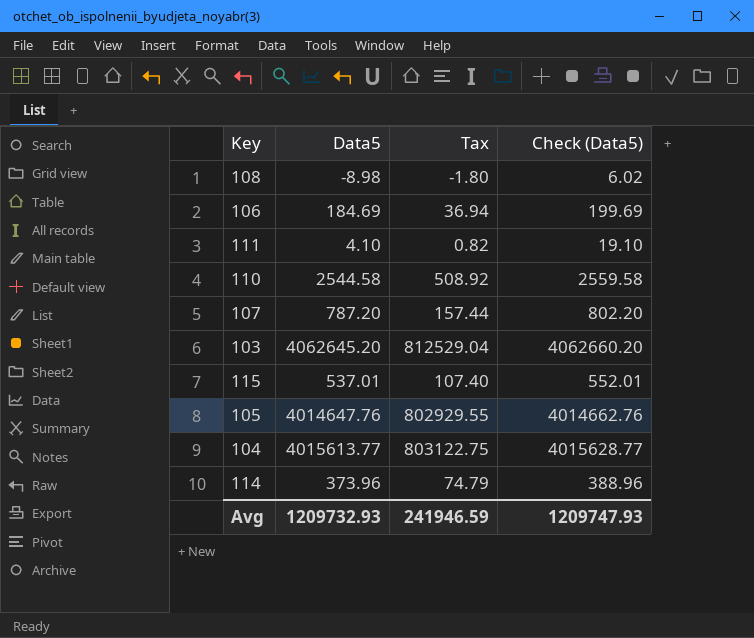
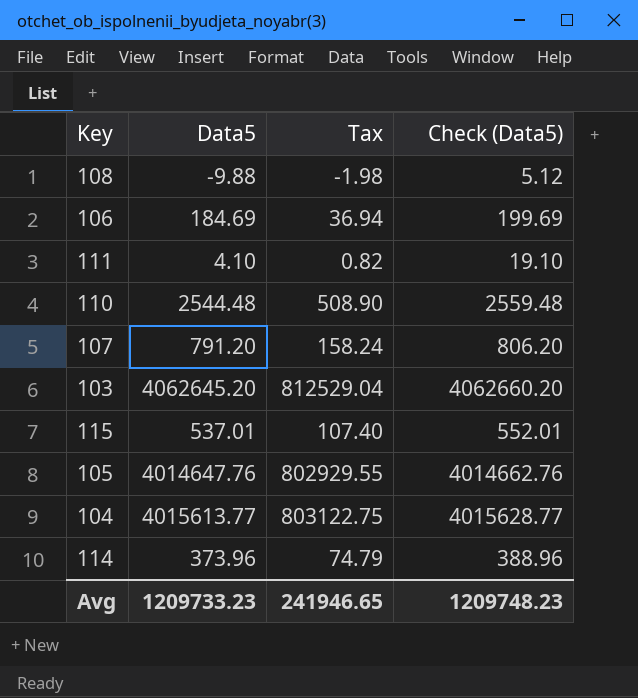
108 | Data5: -8.98 -> -9.88
108 | Tax: -1.80 -> -1.98
108 | Check (Data5): 6.02 -> 5.12
110 | Data5: 2544.58 -> 2544.48
110 | Tax: 508.92 -> 508.90
110 | Check (Data5): 2559.58 -> 2559.48
107 | Data5: 787.20 -> 791.20
107 | Tax: 157.44 -> 158.24
107 | Check (Data5): 802.20 -> 806.20
Avg | Data5: 1209732.93 -> 1209733.23
Avg | Tax: 241946.59 -> 241946.65
Avg | Check (Data5): 1209747.93 -> 1209748.23

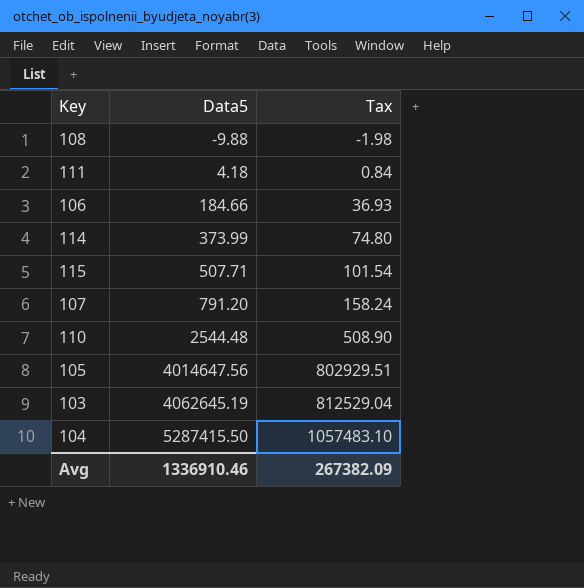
row order: none -> Data5 ascending
column Check (Data5) | formula: [Data5] + 15 -> none
111 | Data5: 4.10 -> 4.18
111 | Tax: 0.82 -> 0.84
106 | Data5: 184.69 -> 184.66
106 | Tax: 36.94 -> 36.93
114 | Data5: 373.96 -> 373.99
114 | Tax: 74.79 -> 74.80
115 | Data5: 537.01 -> 507.71
115 | Tax: 107.40 -> 101.54
105 | Data5: 4014647.76 -> 4014647.56
105 | Tax: 802929.55 -> 802929.51
103 | Data5: 4062645.20 -> 4062645.19
104 | Data5: 4015613.77 -> 5287415.50
104 | Tax: 803122.75 -> 1057483.10
Avg | Data5: 1209733.23 -> 1336910.46
Avg | Tax: 241946.65 -> 267382.09

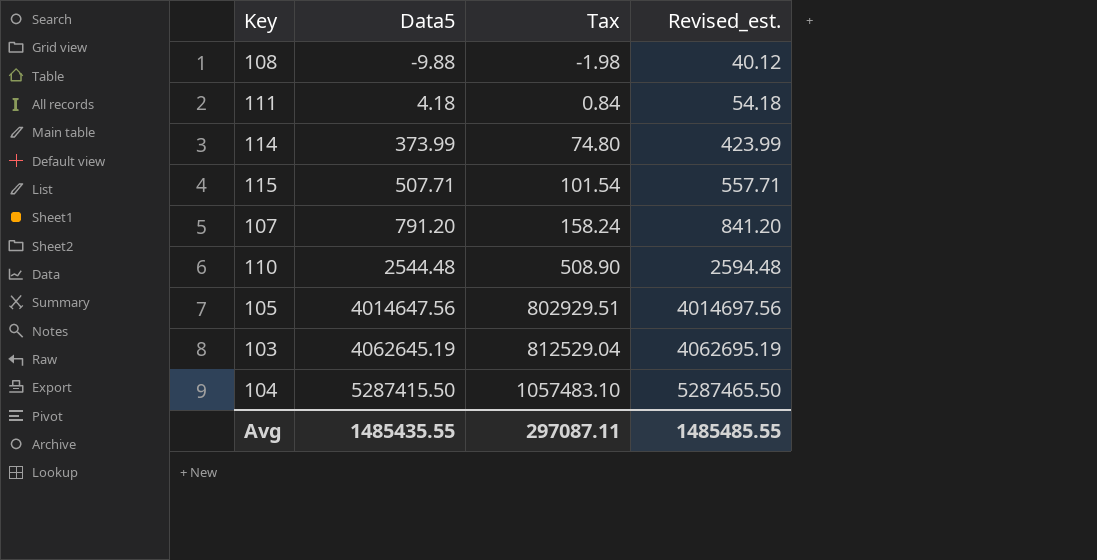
column Revised_est. | formula: none -> [Data5] + 50
row 106: 184.66 | 36.93 -> none
Avg | Data5: 1336910.46 -> 1485435.55
Avg | Tax: 267382.09 -> 297087.11

